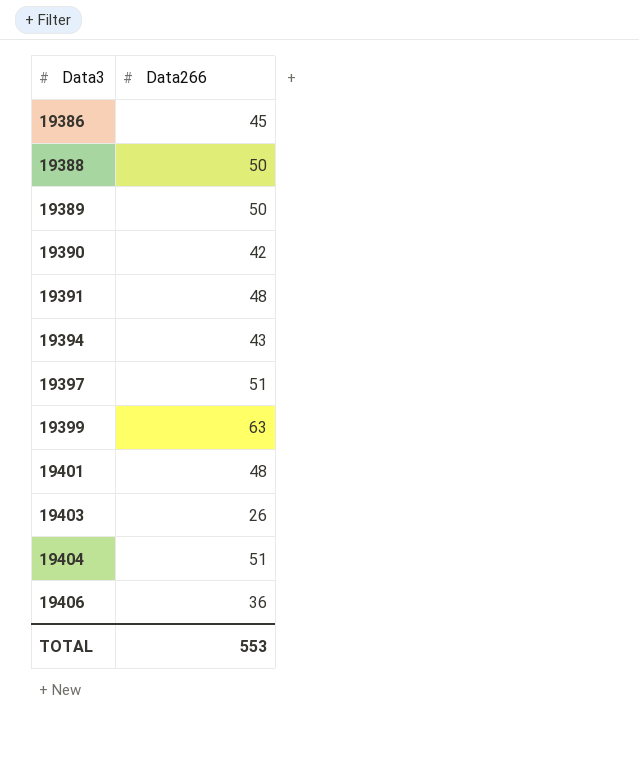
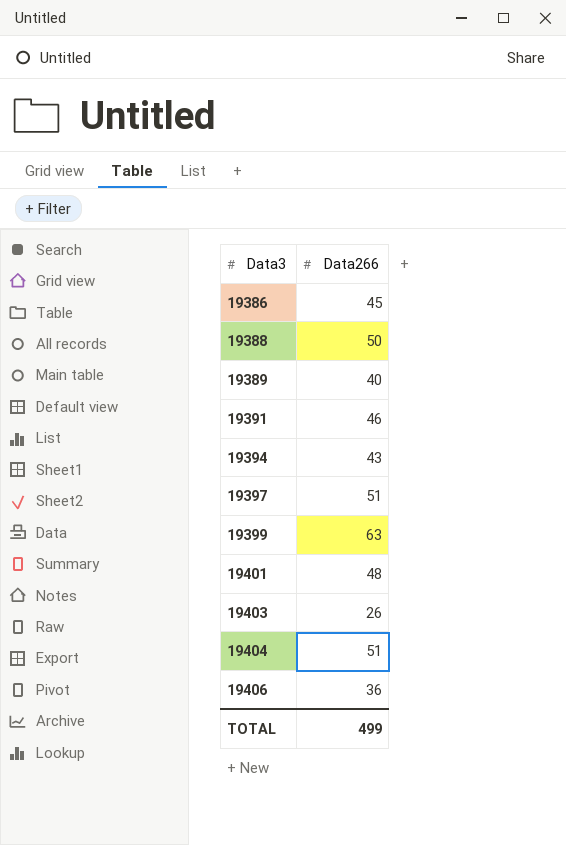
row 19390: 42 -> none
19389 | Data266: 50 -> 40
19391 | Data266: 48 -> 46
TOTAL | Data266: 553 -> 499

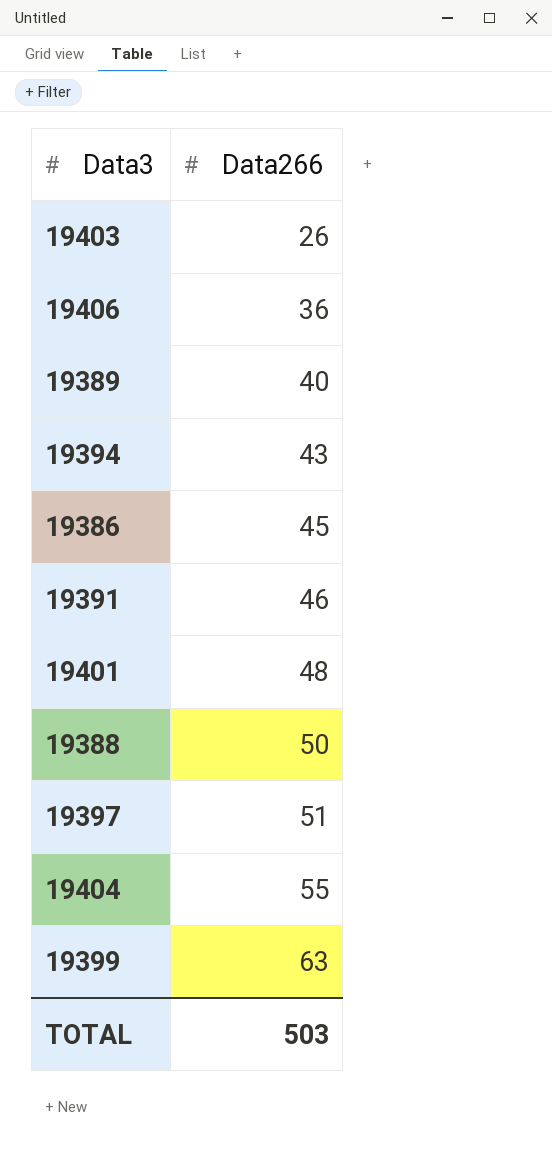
row order: Data3 ascending -> Data266 ascending
19404 | Data266: 51 -> 55
TOTAL | Data266: 499 -> 503

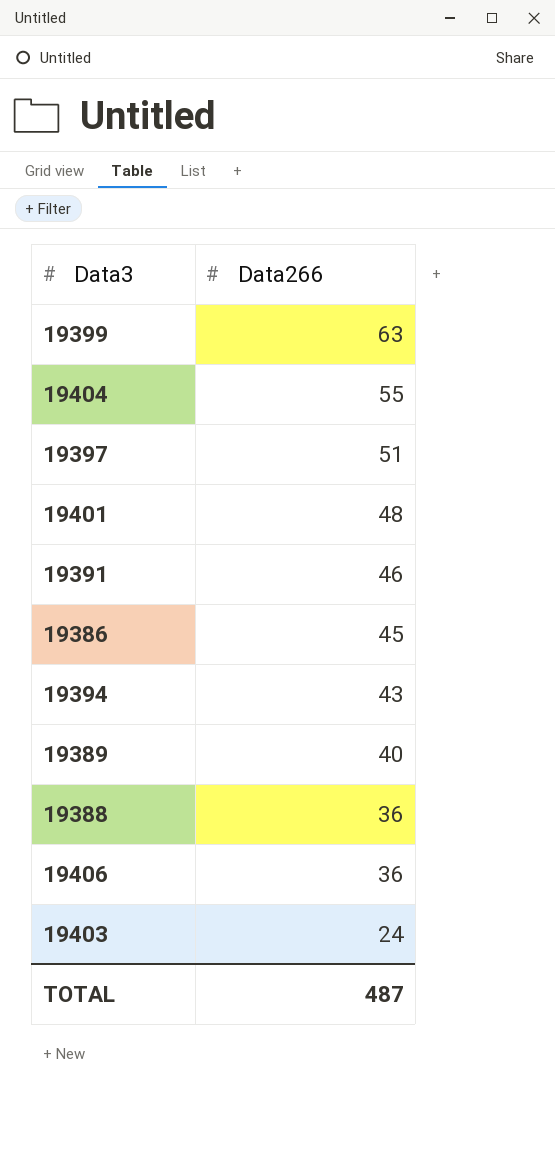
row order: Data266 ascending -> Data266 descending
19388 | Data266: 50 -> 36
19403 | Data266: 26 -> 24
TOTAL | Data266: 503 -> 487

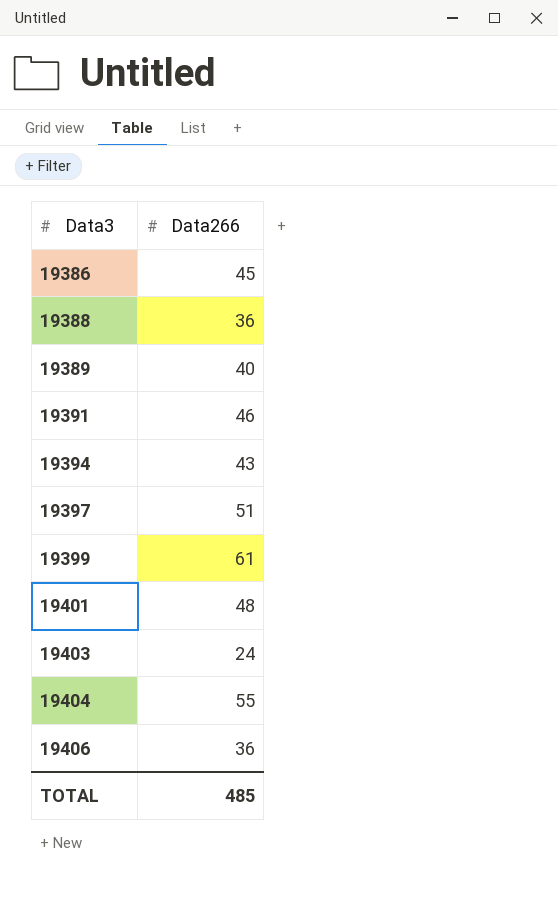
row order: Data266 descending -> Data3 ascending
19399 | Data266: 63 -> 61
TOTAL | Data266: 487 -> 485

